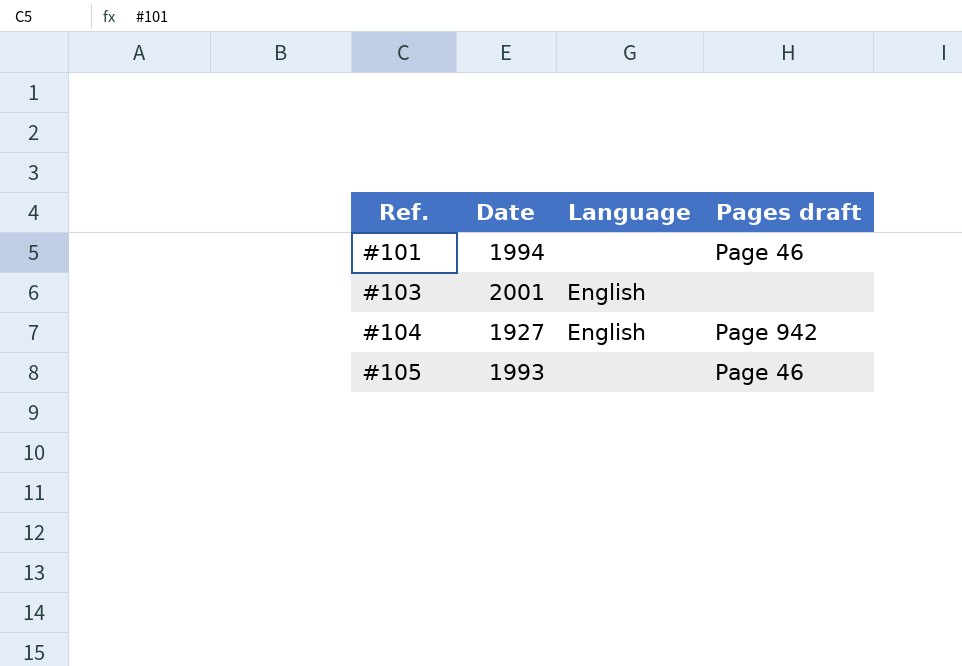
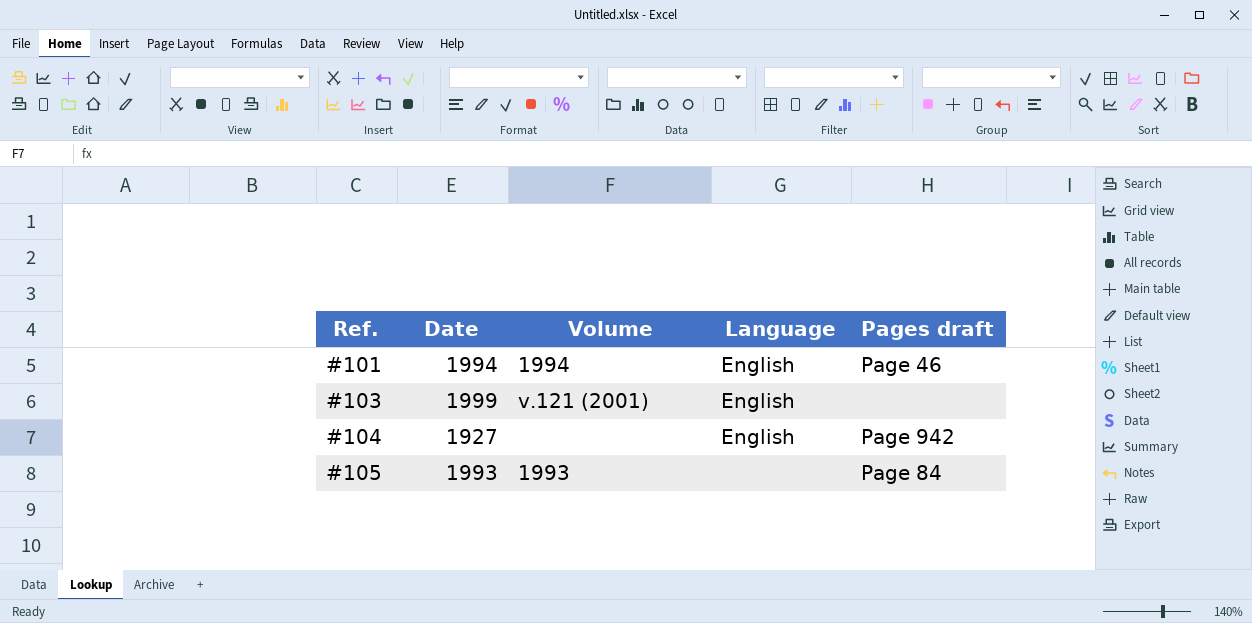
column Volume | position: none -> 3
#101 | Language: none -> English
#103 | Date: 2001 -> 1999
#105 | Pages draft: Page 46 -> Page 84

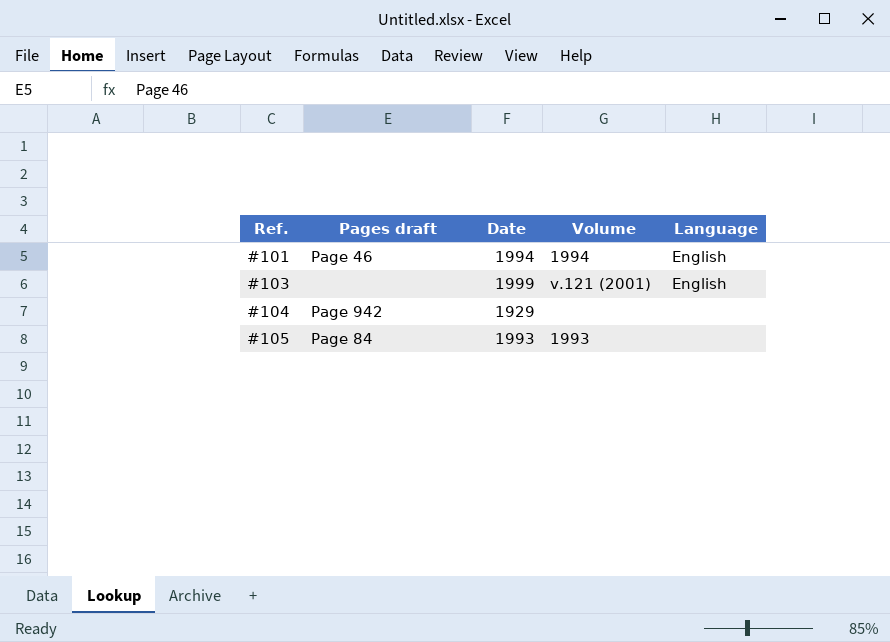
column Pages draft | position: 5 -> 2
#104 | Date: 1927 -> 1929
#104 | Language: English -> none

